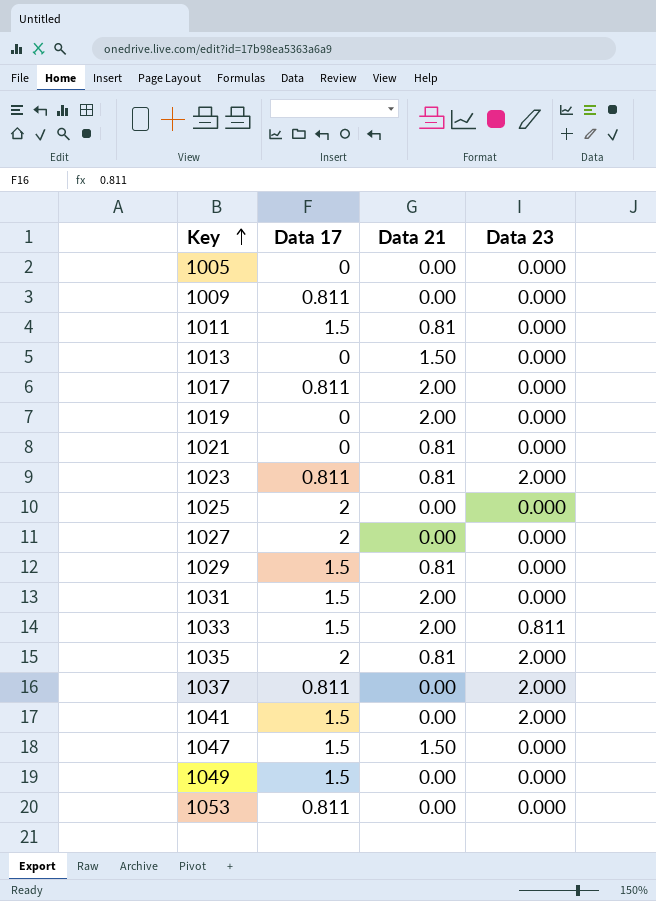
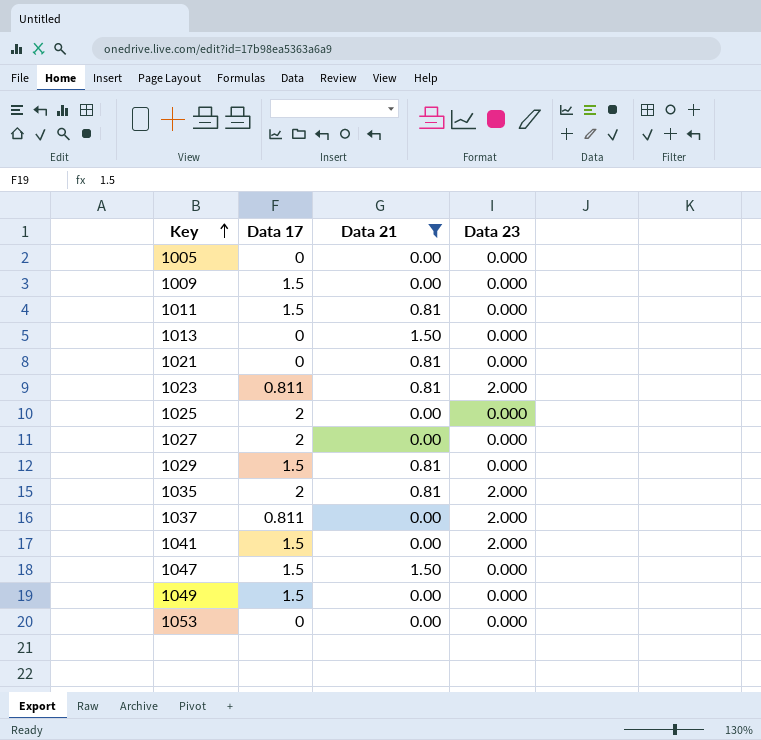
filter: none -> Data 21 != 2.00
1009 | Data 17: 0.811 -> 1.5
1053 | Data 17: 0.811 -> 0

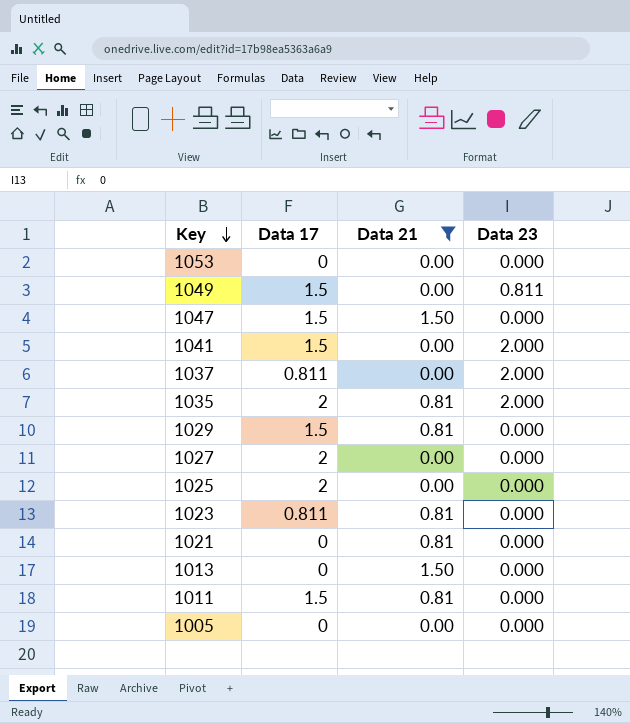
row order: Key ascending -> Key descending
row 1009: 1.5 | 0.00 | 0.000 -> none
1049 | Data 23: 0.000 -> 0.811
1023 | Data 23: 2.000 -> 0.000

